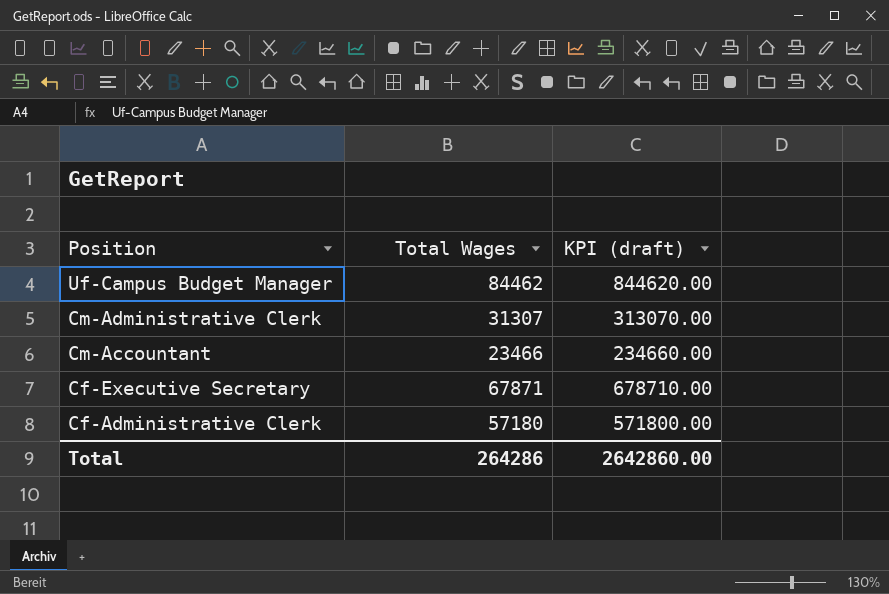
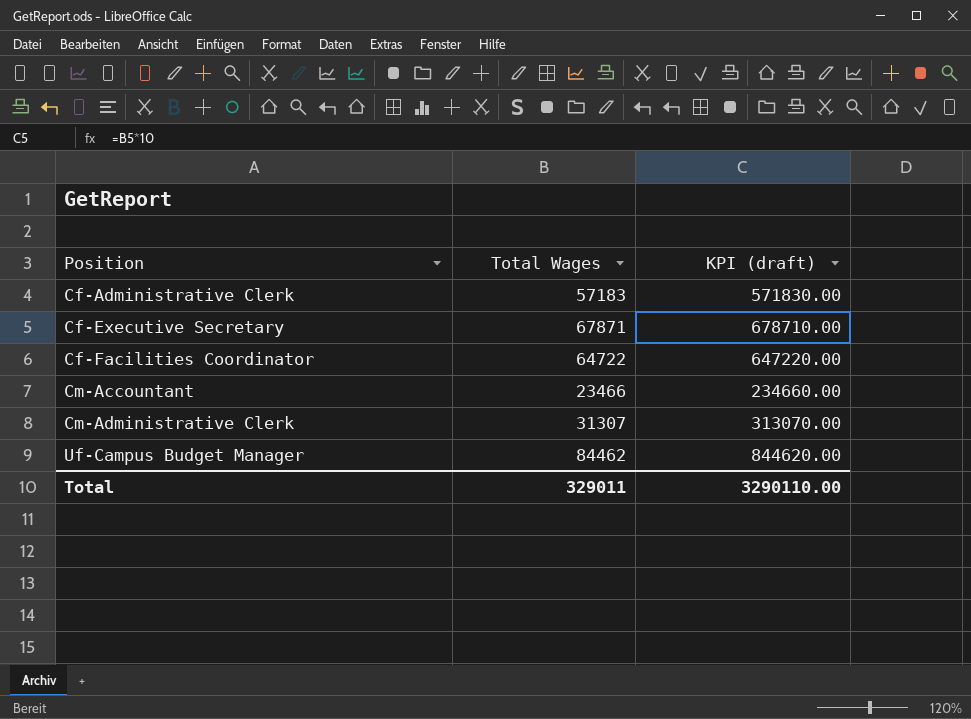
row order: Position descending -> Position ascending
Cf-Administrative Clerk | Total Wages: 57180 -> 57183
Cf-Administrative Clerk | KPI (draft): 571800.00 -> 571830.00
row Cf-Facilities Coordinator: none -> 64722 | 647220.00
Total | Total Wages: 264286 -> 329011
Total | KPI (draft): 2642860.00 -> 3290110.00

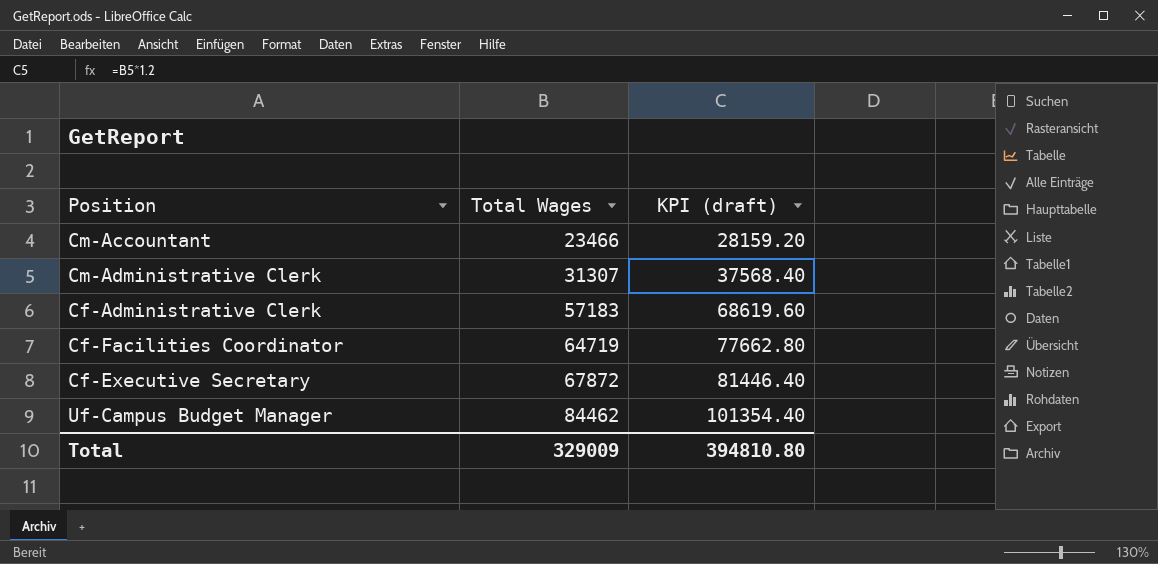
row order: Position ascending -> Total Wages ascending
column KPI (draft) | formula: [Total Wages] * 10 -> [Total Wages] * 1.2
Cf-Facilities Coordinator | Total Wages: 64722 -> 64719
Cf-Executive Secretary | Total Wages: 67871 -> 67872
Total | Total Wages: 329011 -> 329009
Total | KPI (draft): 3290110.00 -> 394810.80

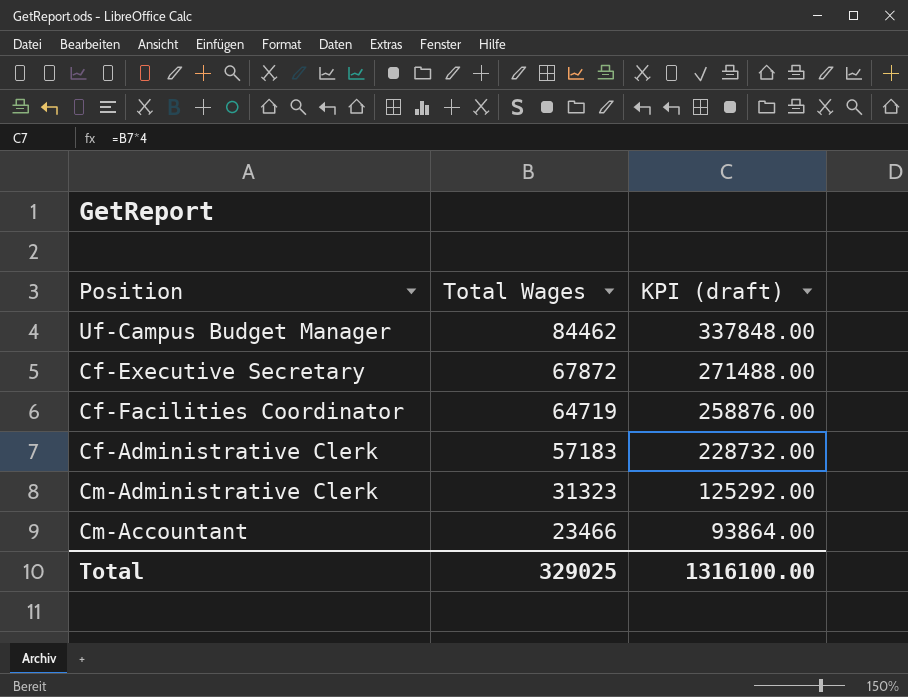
row order: Total Wages ascending -> Total Wages descending
column KPI (draft) | formula: [Total Wages] * 1.2 -> [Total Wages] * 4
Cm-Administrative Clerk | Total Wages: 31307 -> 31323
Total | Total Wages: 329009 -> 329025
Total | KPI (draft): 394810.80 -> 1316100.00

